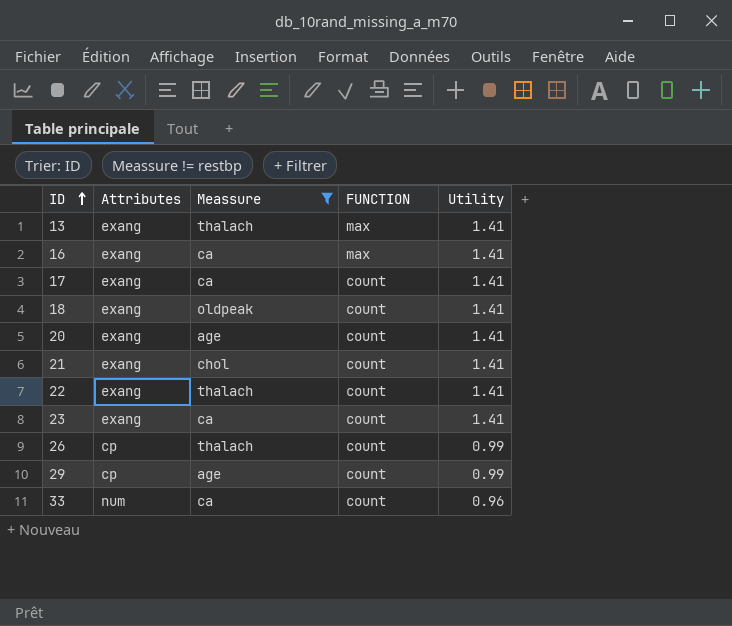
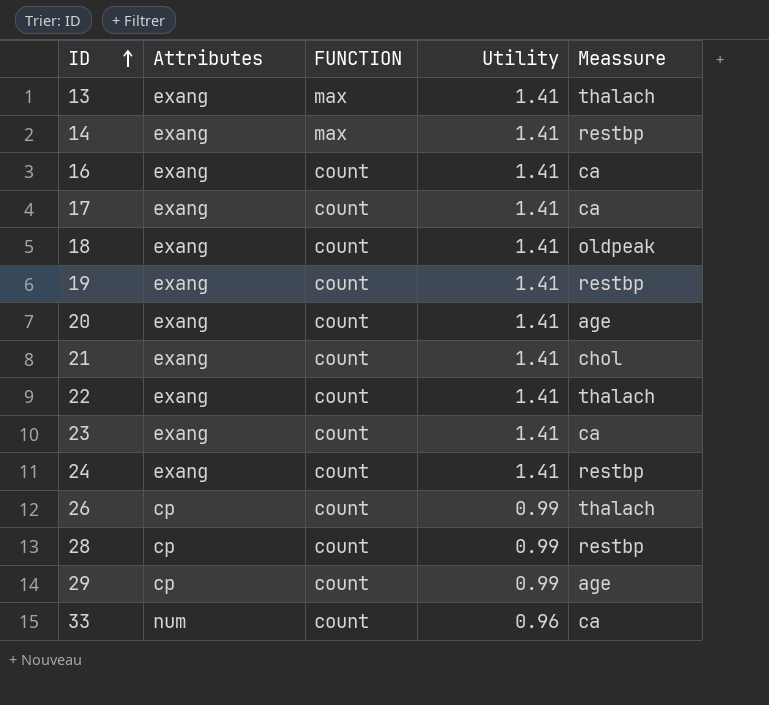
filter: Meassure != restbp -> none
column Meassure | position: 3 -> 5
16 | FUNCTION: max -> count

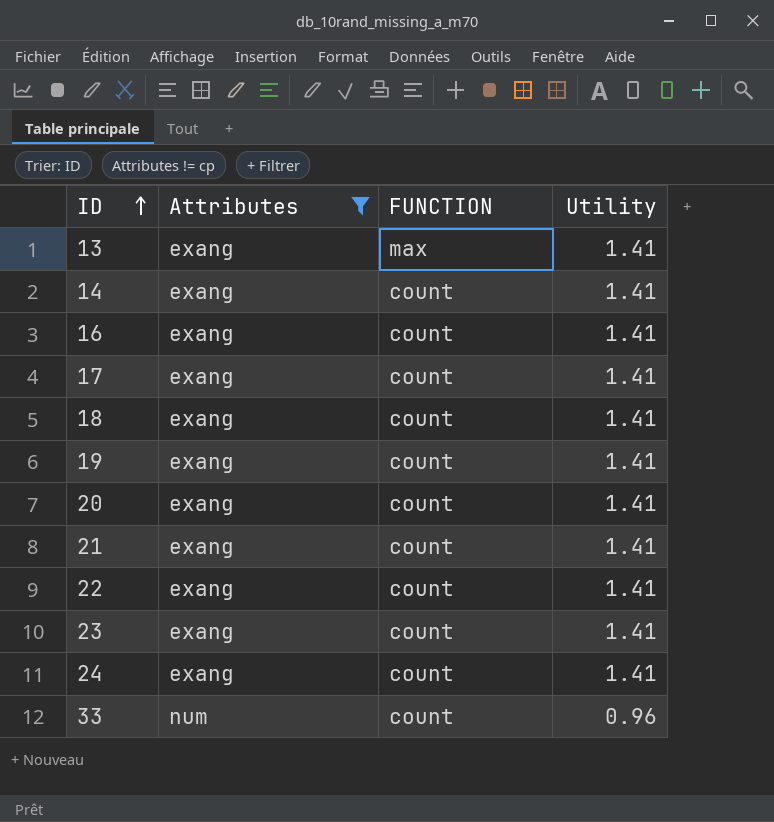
filter: none -> Attributes != cp
column Meassure | position: 5 -> none
14 | FUNCTION: max -> count

